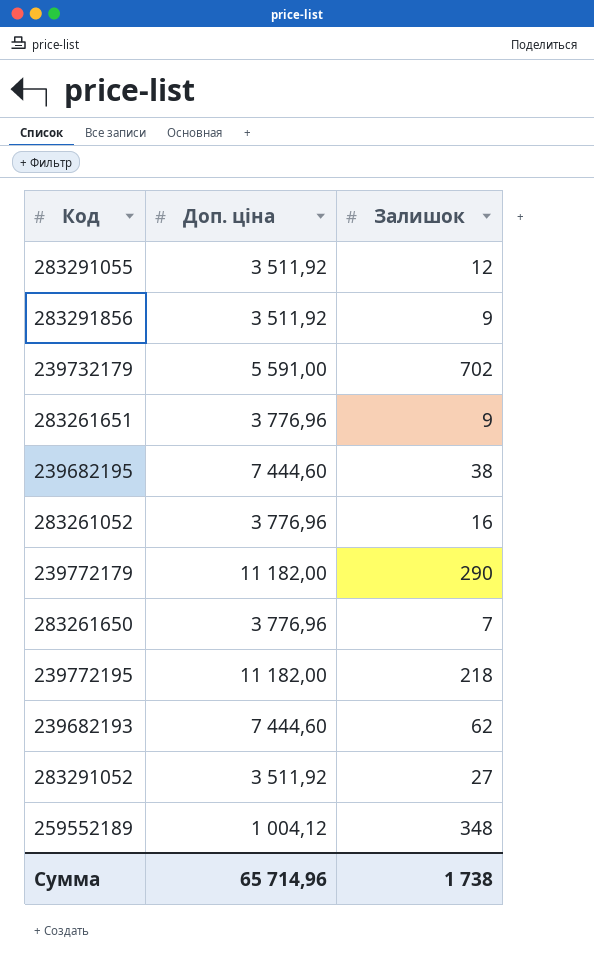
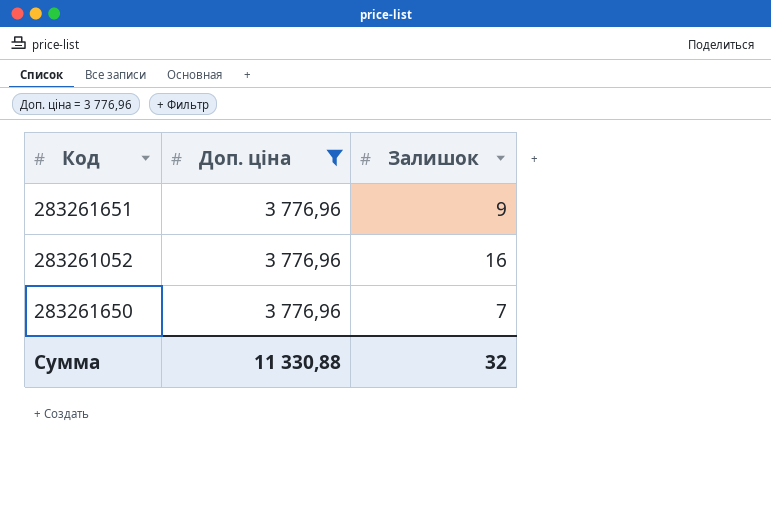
filter: none -> Доп. ціна = 3 776,96
Сумма | Доп. ціна: 65 714,96 -> 11 330,88
Сумма | Залишок: 1 738 -> 32

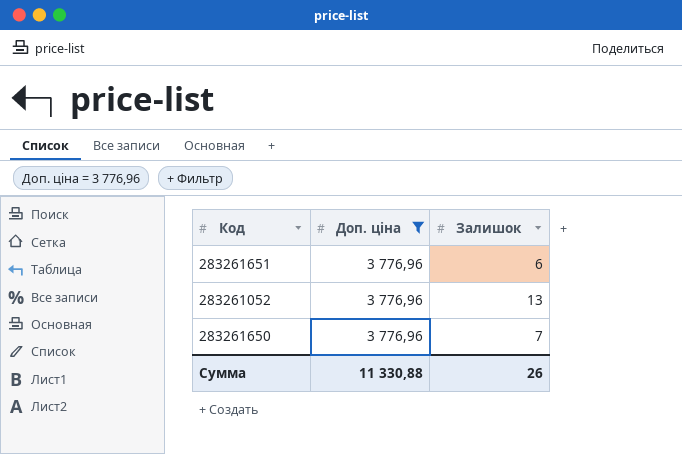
283261651 | Залишок: 9 -> 6
283261052 | Залишок: 16 -> 13
Сумма | Залишок: 32 -> 26

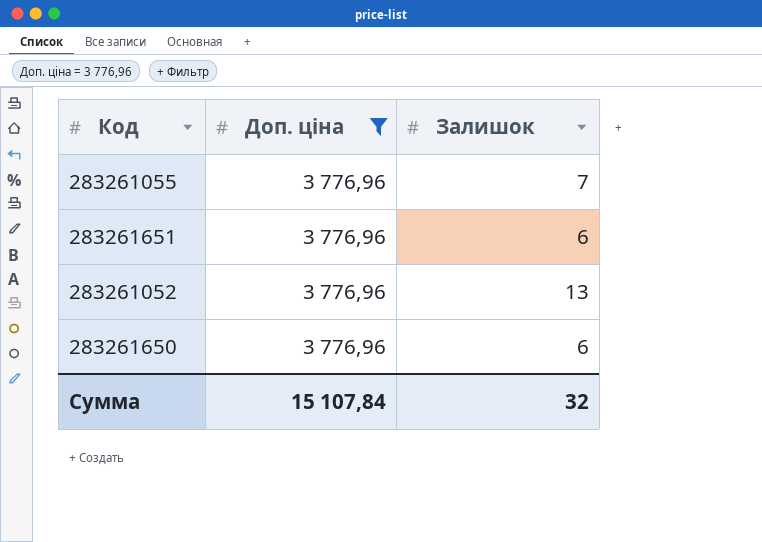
row 283261055: none -> 3 776,96 | 7
283261650 | Залишок: 7 -> 6
Сумма | Доп. ціна: 11 330,88 -> 15 107,84
Сумма | Залишок: 26 -> 32

